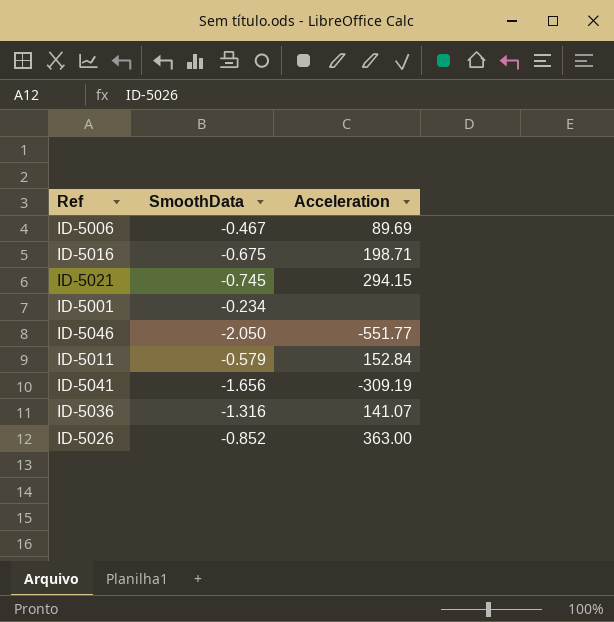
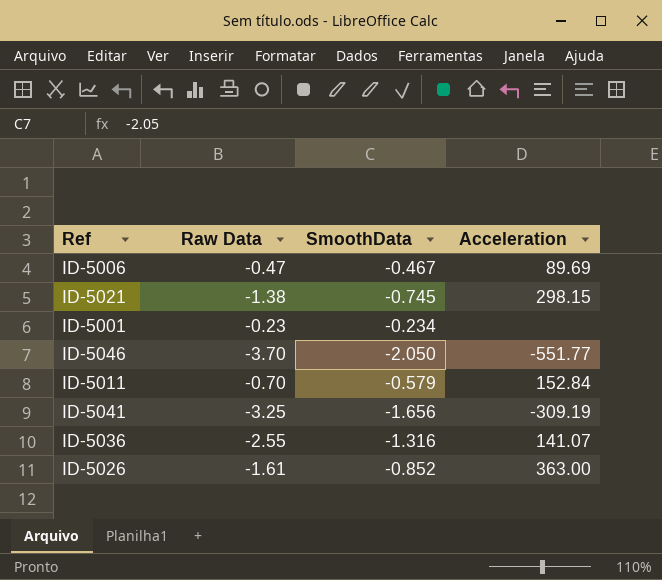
column Raw Data | position: none -> 2
row ID-5016: -0.675 | 198.71 -> none
ID-5021 | Acceleration: 294.15 -> 298.15

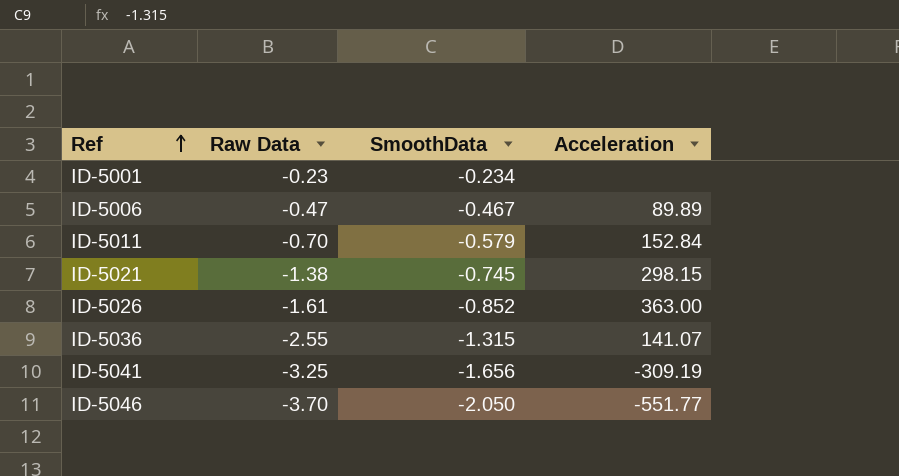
row order: none -> Ref ascending
ID-5006 | Acceleration: 89.69 -> 89.89
ID-5036 | SmoothData: -1.316 -> -1.315

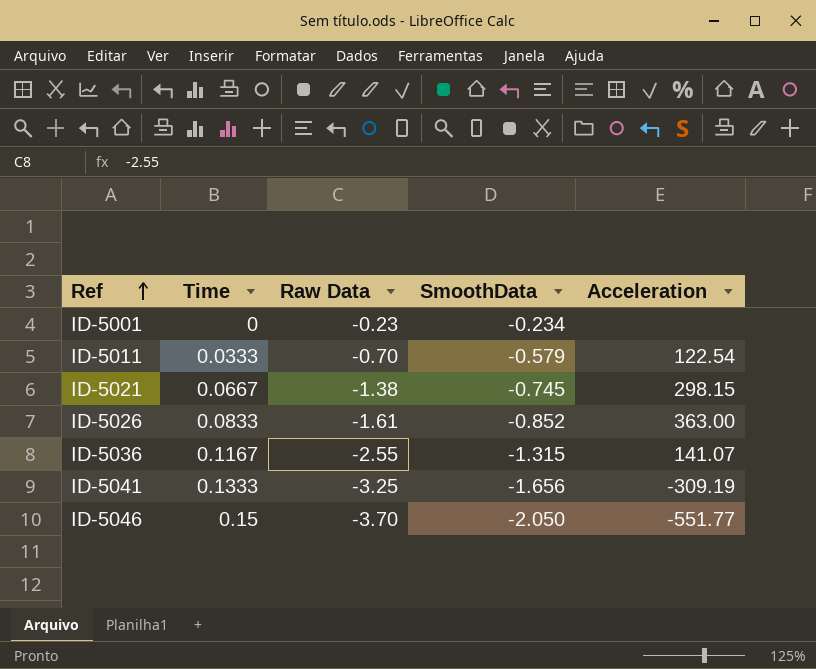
column Time | position: none -> 2
row ID-5006: -0.47 | -0.467 | 89.89 -> none
ID-5011 | Acceleration: 152.84 -> 122.54

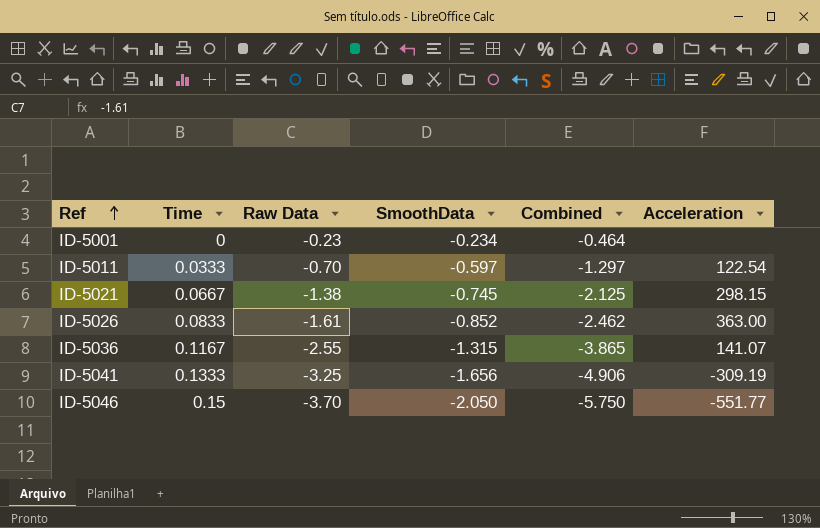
column Combined | formula: none -> [Raw Data] + [SmoothData]
ID-5011 | SmoothData: -0.579 -> -0.597

